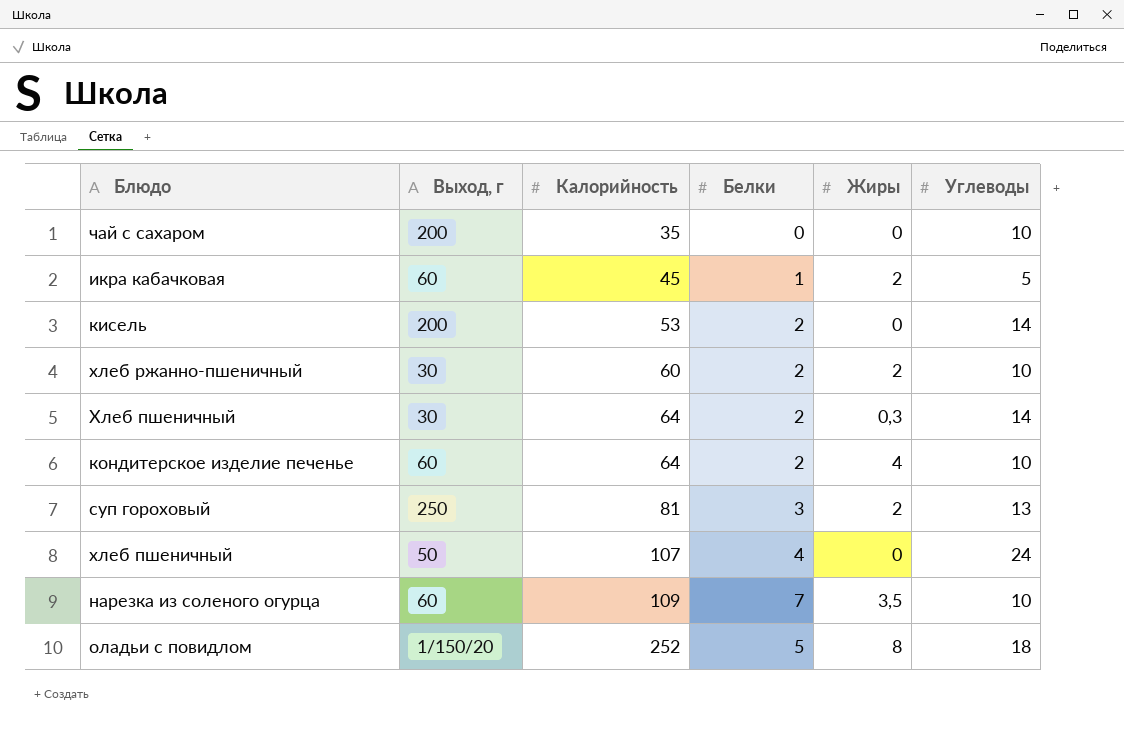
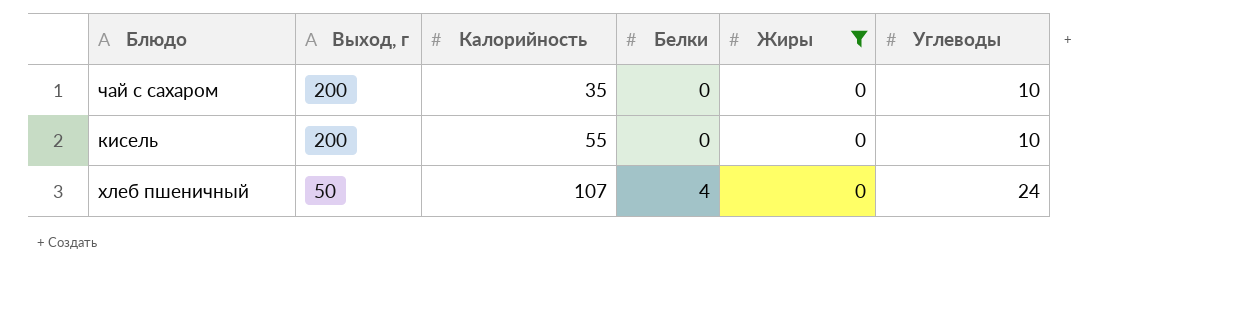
filter: none -> Жиры = 0
кисель | Калорийность: 53 -> 55
кисель | Белки: 2 -> 0
кисель | Углеводы: 14 -> 10

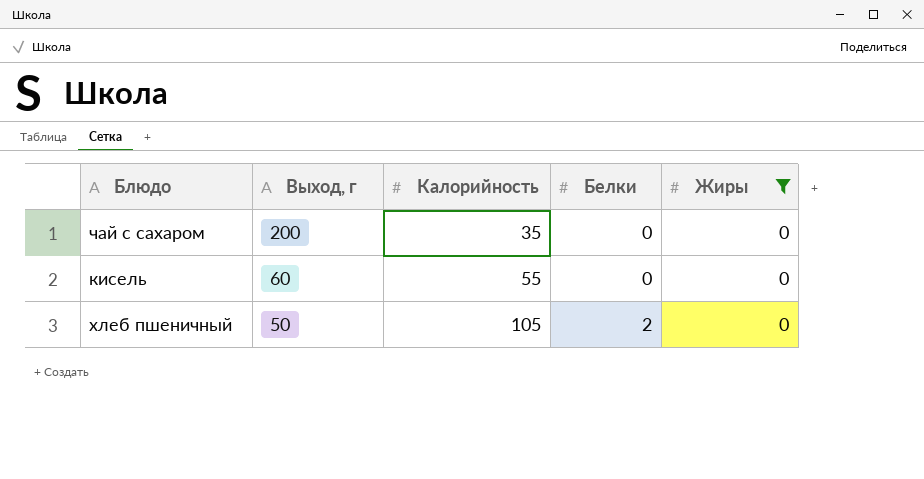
column Углеводы | position: 6 -> none
кисель | Выход, г: 200 -> 60
хлеб пшеничный | Калорийность: 107 -> 105
хлеб пшеничный | Белки: 4 -> 2

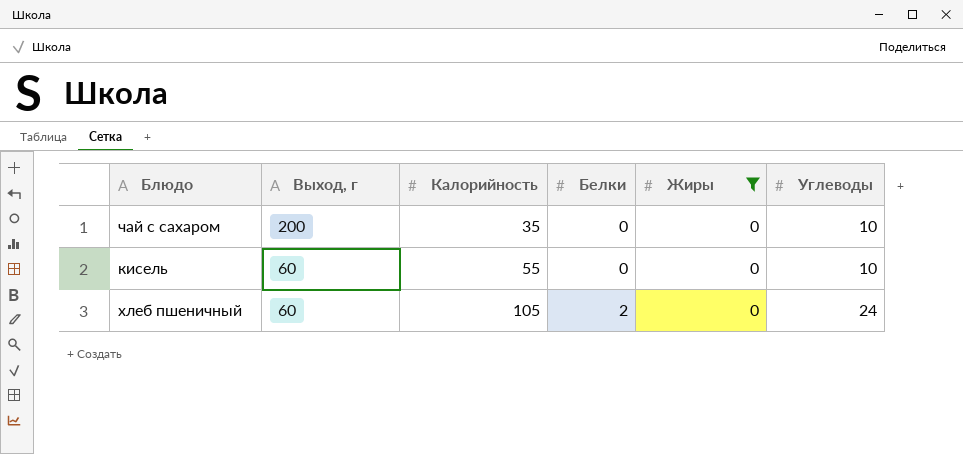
column Углеводы | position: none -> 6
хлеб пшеничный | Выход, г: 50 -> 60

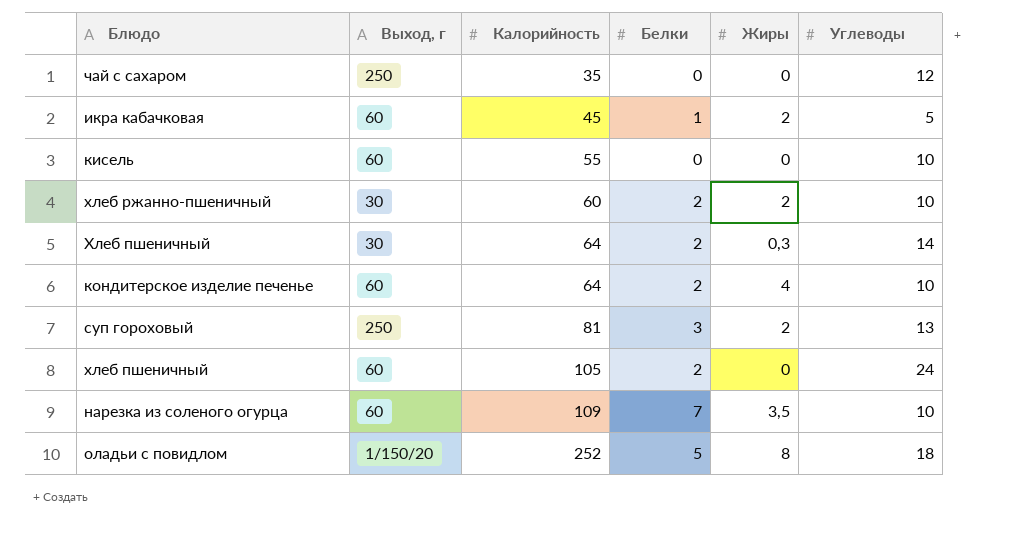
filter: Жиры = 0 -> none
чай с сахаром | Выход, г: 200 -> 250
чай с сахаром | Углеводы: 10 -> 12

